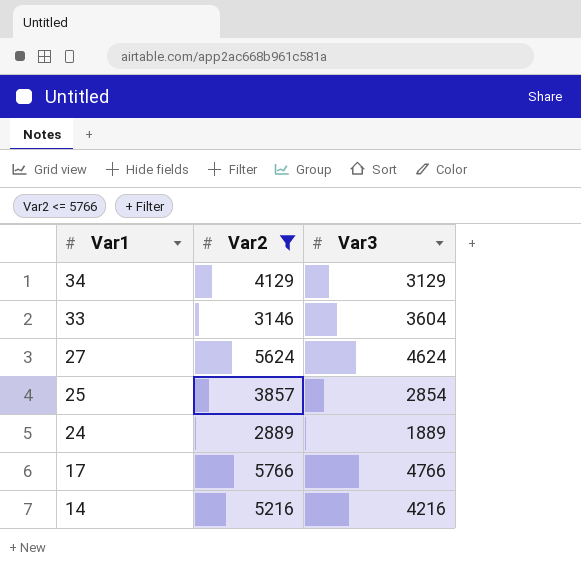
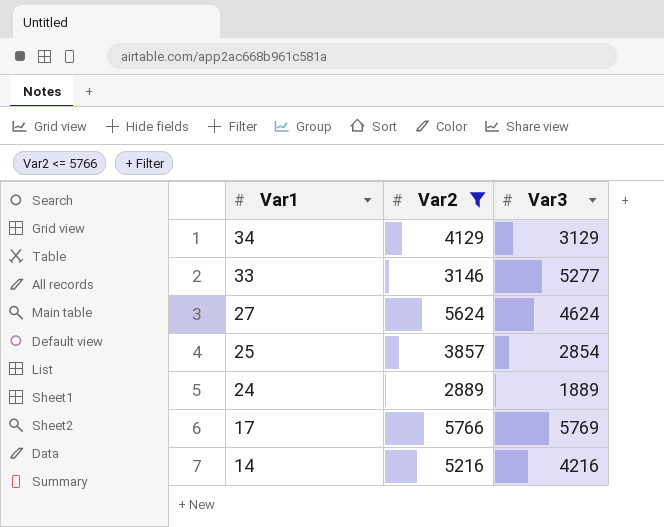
33 | Var3: 3604 -> 5277
17 | Var3: 4766 -> 5769

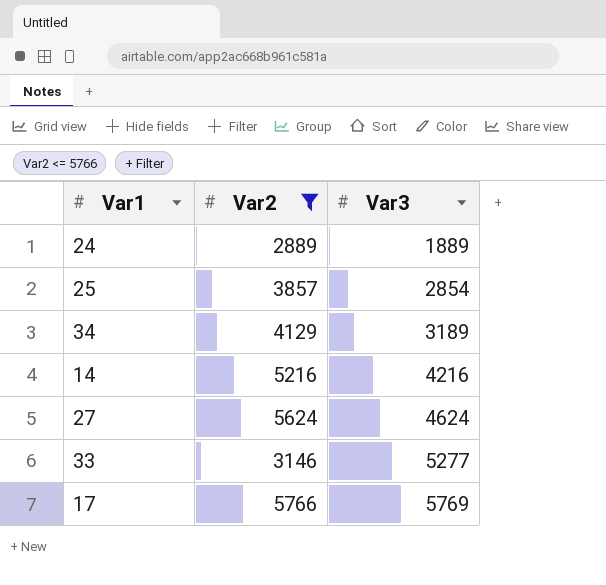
row order: Var1 descending -> Var3 ascending
34 | Var3: 3129 -> 3189

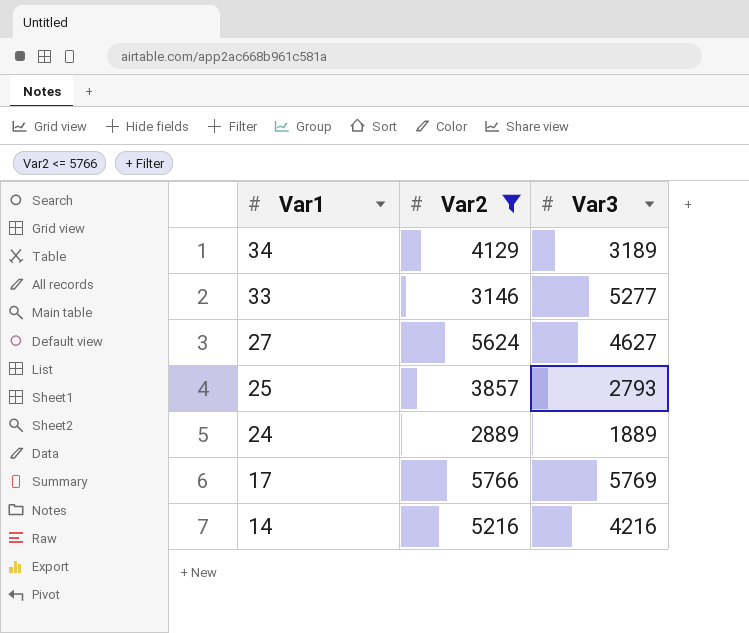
row order: Var3 ascending -> Var1 descending
27 | Var3: 4624 -> 4627
25 | Var3: 2854 -> 2793

